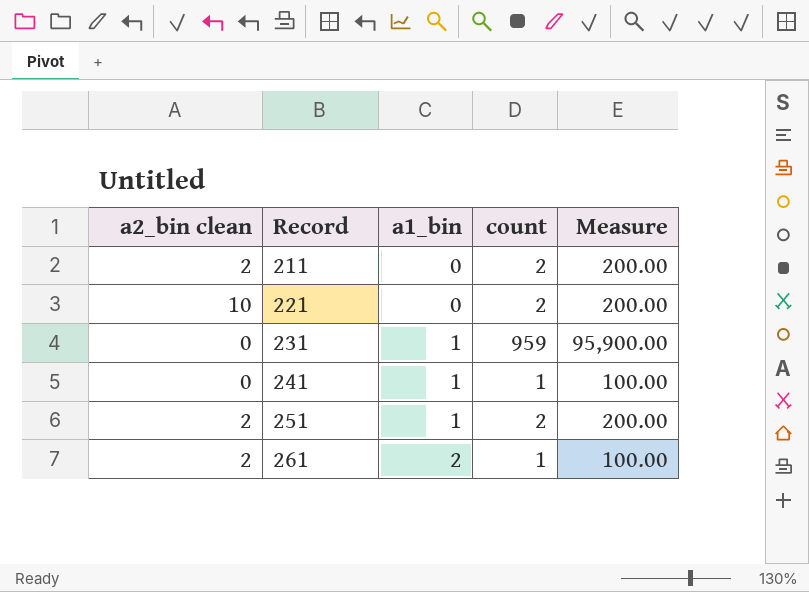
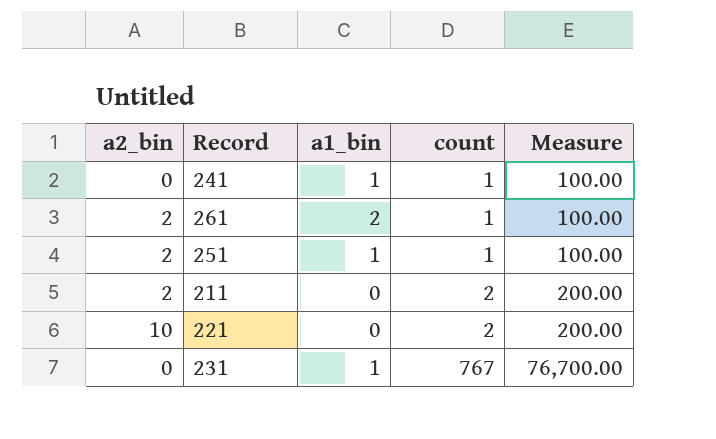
row order: Record ascending -> count ascending
column name: a2_bin clean -> a2_bin
251 | count: 2 -> 1
251 | Measure: 200.00 -> 100.00
231 | count: 959 -> 767
231 | Measure: 95,900.00 -> 76,700.00

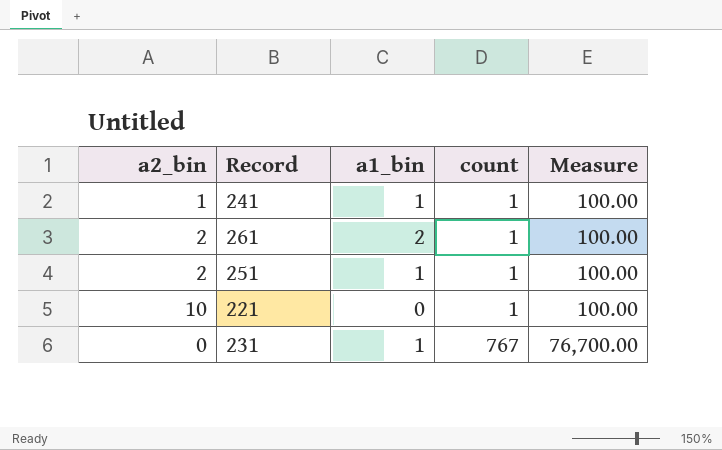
row 211: 2 | 0 | 2 | 200.00 -> none
241 | a2_bin: 0 -> 1
221 | count: 2 -> 1
221 | Measure: 200.00 -> 100.00

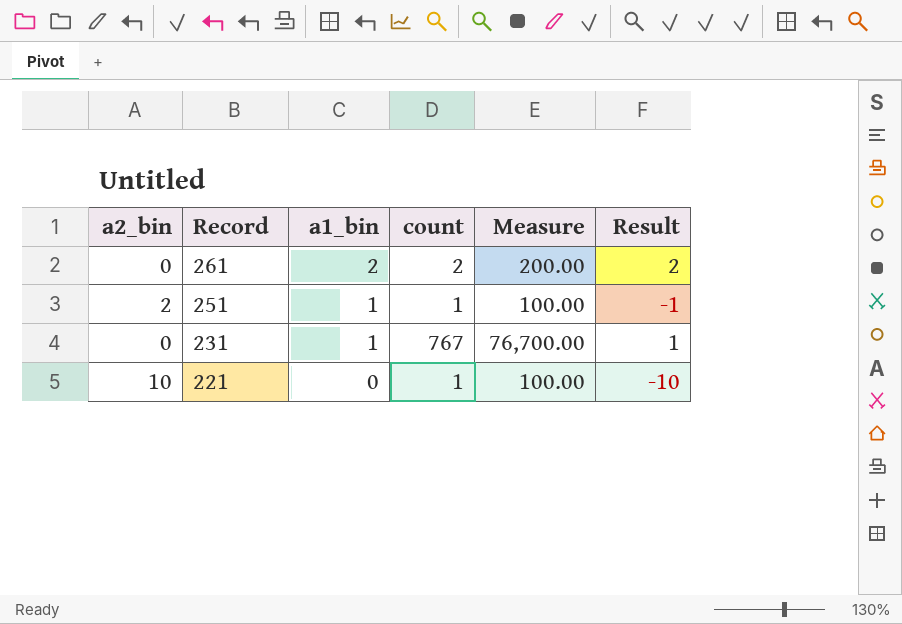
row order: count ascending -> Record descending
column Result | formula: none -> [a1_bin] - [a2_bin]
row 241: 1 | 1 | 1 | 100.00 -> none
261 | a2_bin: 2 -> 0
261 | count: 1 -> 2
261 | Measure: 100.00 -> 200.00

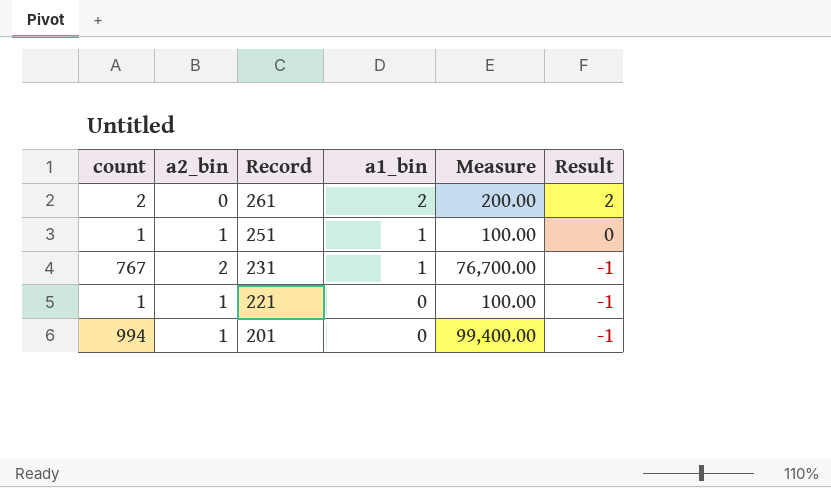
column count | position: 4 -> 1
251 | a2_bin: 2 -> 1
251 | Result: -1 -> 0
231 | a2_bin: 0 -> 2
231 | Result: 1 -> -1
221 | a2_bin: 10 -> 1
221 | Result: -10 -> -1
row 201: none -> 994 | 1 | 0 | 99,400.00 | -1

